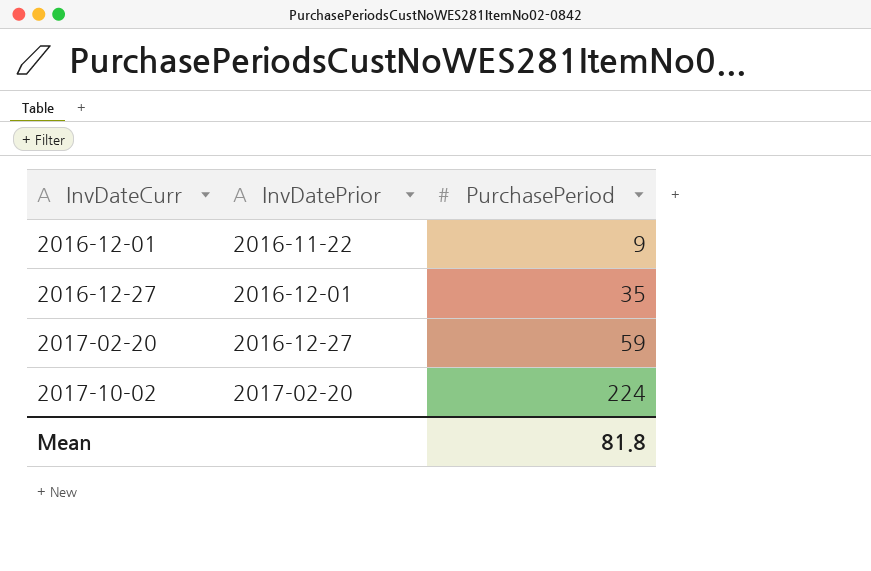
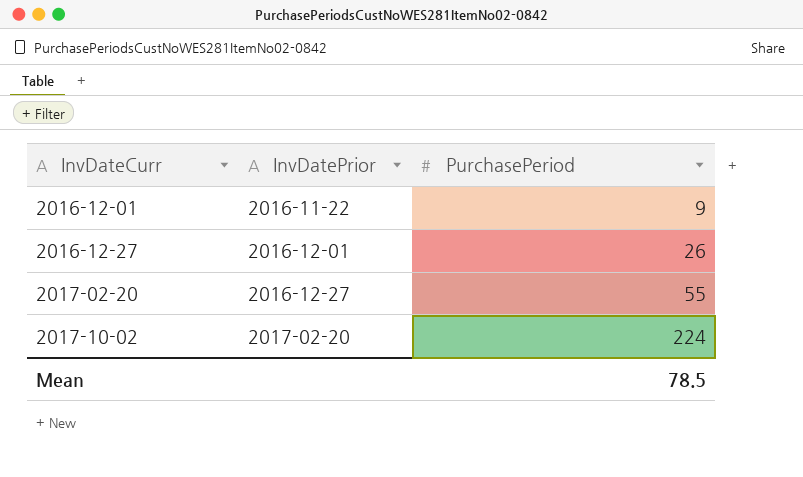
2016-12-27 | PurchasePeriod: 35 -> 26
2017-02-20 | PurchasePeriod: 59 -> 55
Mean | PurchasePeriod: 81.8 -> 78.5

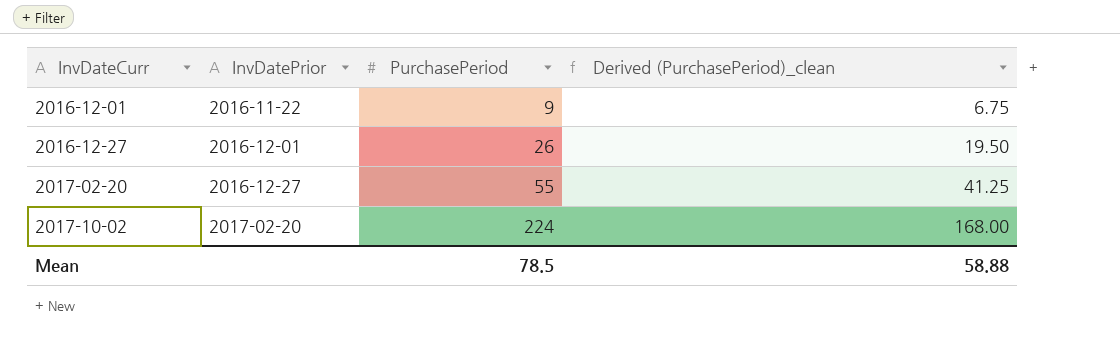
column Derived (PurchasePeriod)_clean | formula: none -> [PurchasePeriod] * 0.75

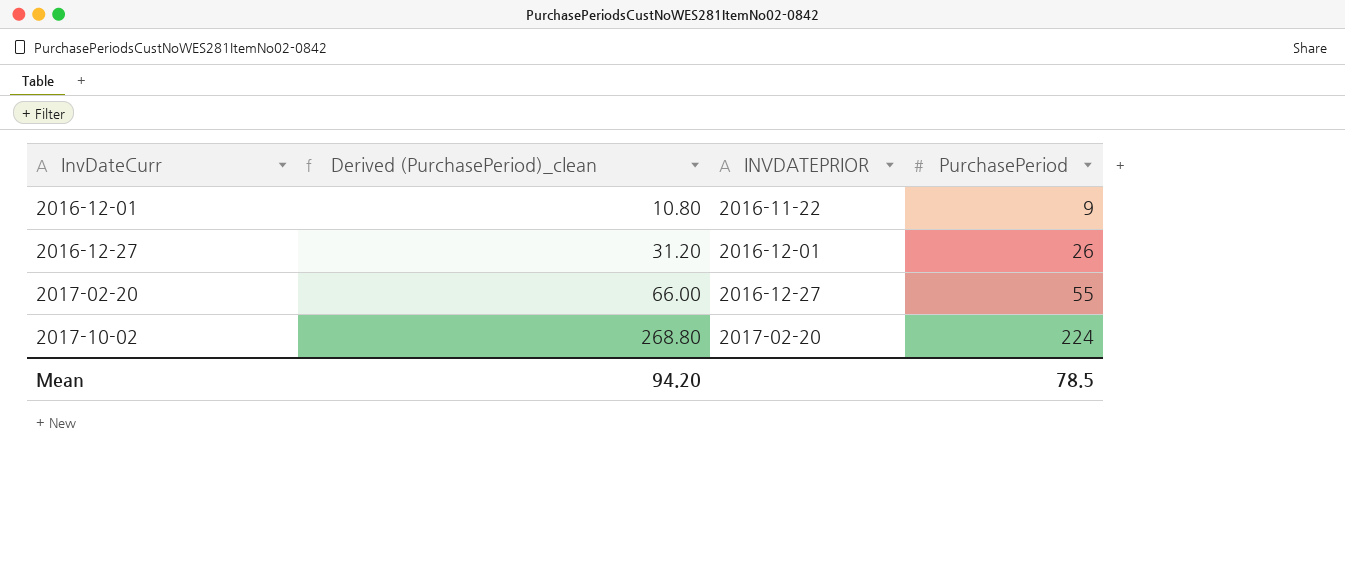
column Derived (PurchasePeriod)_clean | formula: [PurchasePeriod] * 0.75 -> [PurchasePeriod] * 1.2
column Derived (PurchasePeriod)_clean | position: 4 -> 2
column name: InvDatePrior -> INVDATEPRIOR
Mean | Derived (PurchasePeriod)_clean: 58.88 -> 94.20

